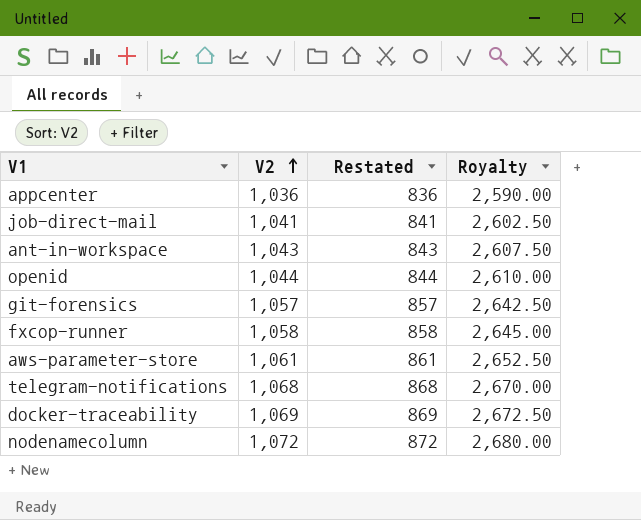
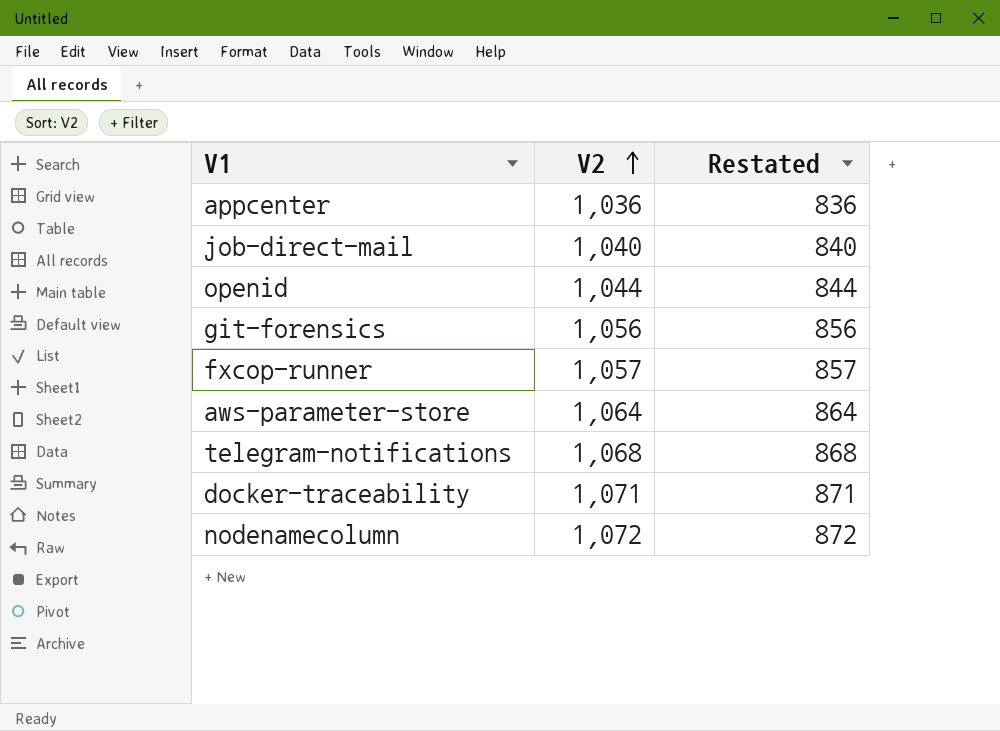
column Royalty | formula: [V2] * 2.5 -> none
row ant-in-workspace: 1,043 | 843 | 2,607.50 -> none
job-direct-mail | V2: 1,041 -> 1,040
job-direct-mail | Restated: 841 -> 840
git-forensics | V2: 1,057 -> 1,056
git-forensics | Restated: 857 -> 856
fxcop-runner | V2: 1,058 -> 1,057
fxcop-runner | Restated: 858 -> 857
aws-parameter-store | V2: 1,061 -> 1,064
aws-parameter-store | Restated: 861 -> 864
docker-traceability | V2: 1,069 -> 1,071
docker-traceability | Restated: 869 -> 871

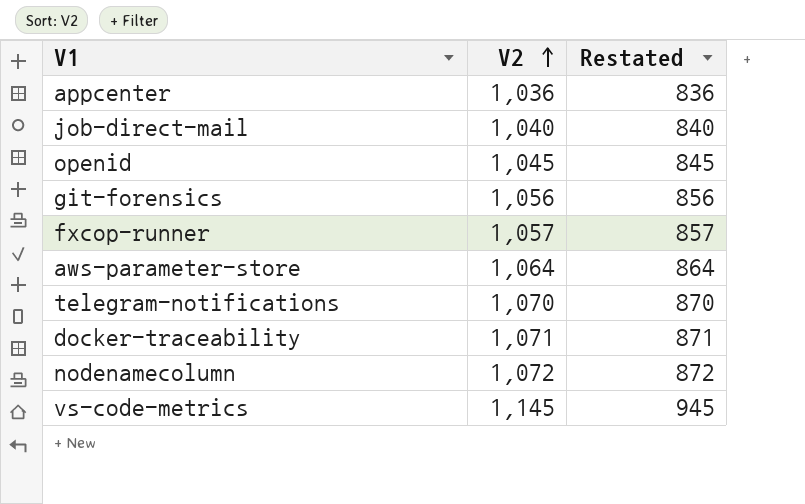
openid | V2: 1,044 -> 1,045
openid | Restated: 844 -> 845
telegram-notifications | V2: 1,068 -> 1,070
telegram-notifications | Restated: 868 -> 870
row vs-code-metrics: none -> 1,145 | 945

